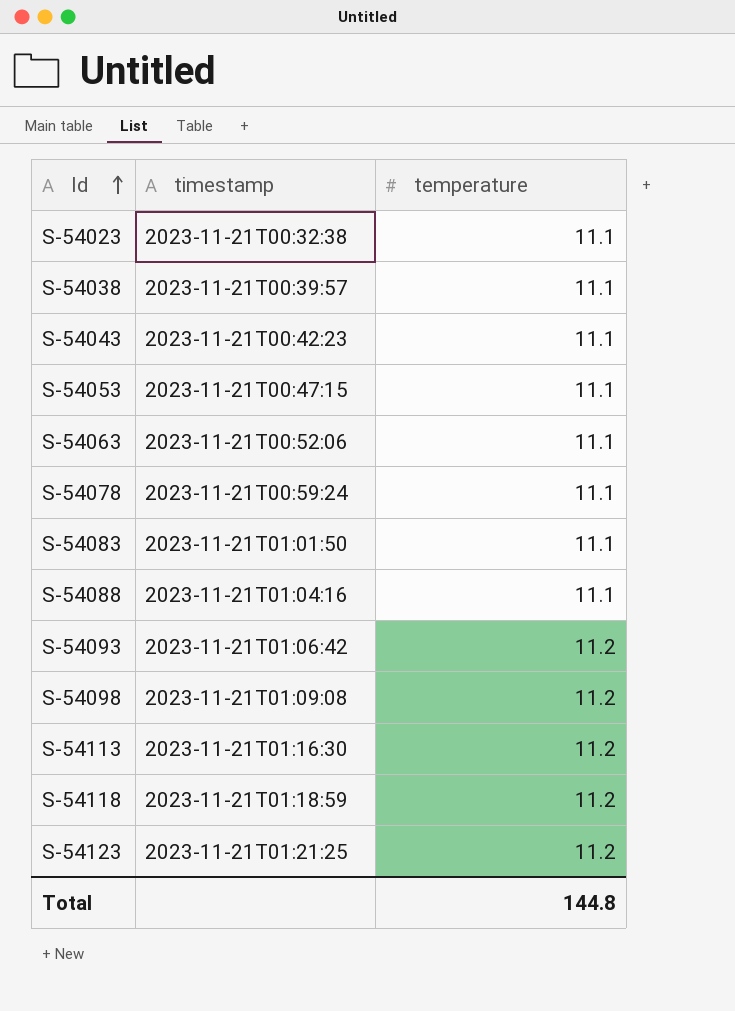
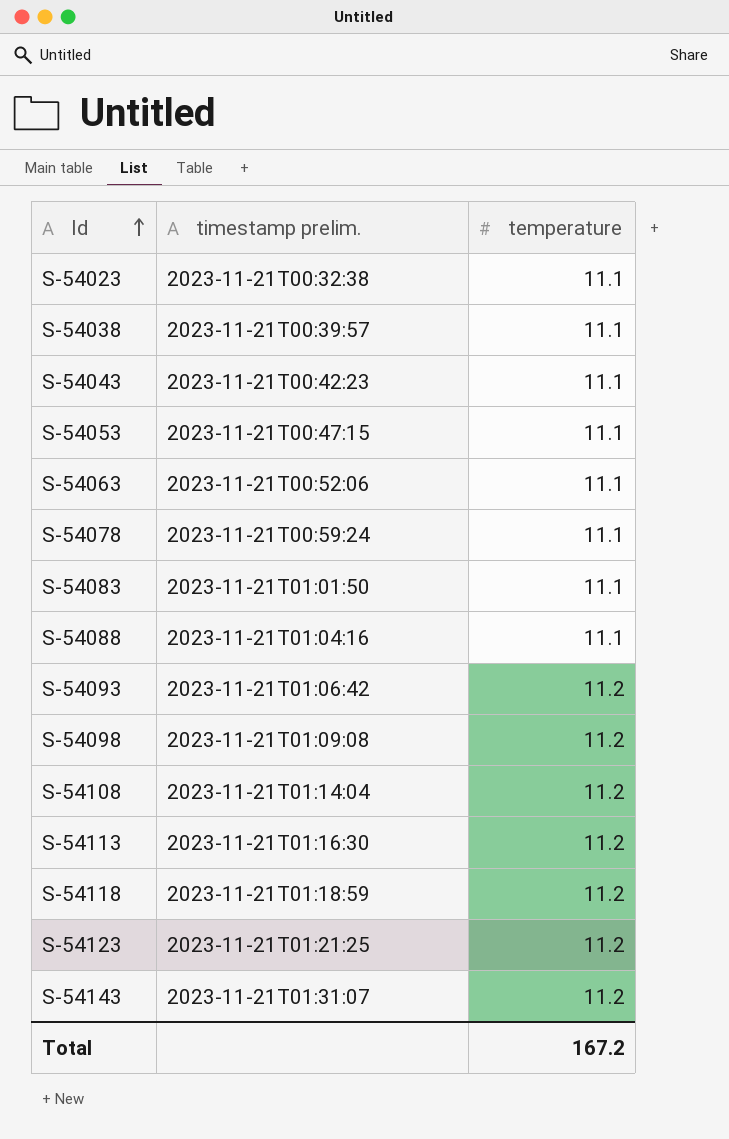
column name: timestamp -> timestamp prelim.
row S-54108: none -> 2023-11-21T01:14:04 | 11.2
row S-54143: none -> 2023-11-21T01:31:07 | 11.2
Total | temperature: 144.8 -> 167.2

